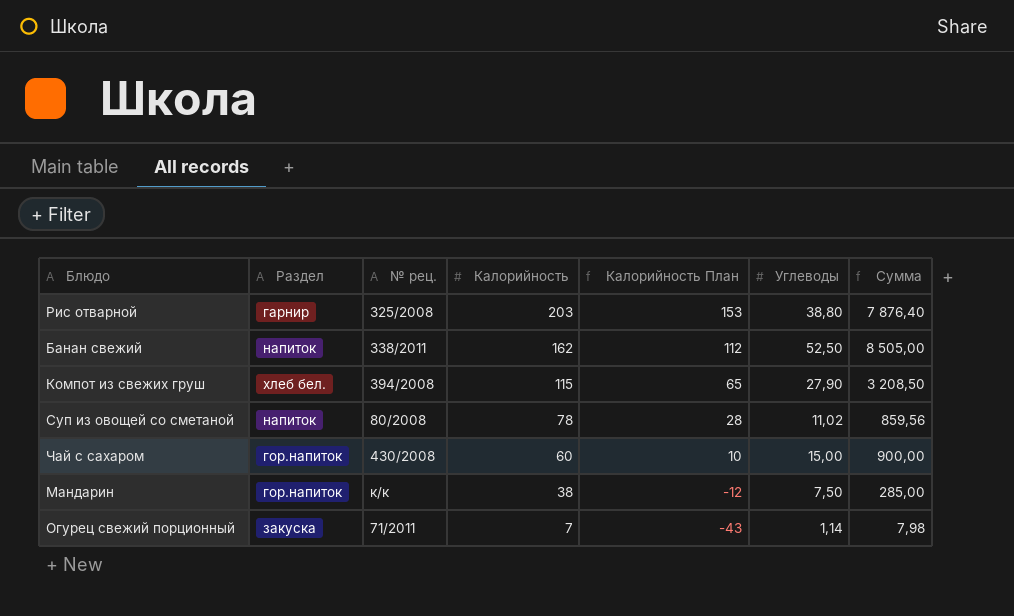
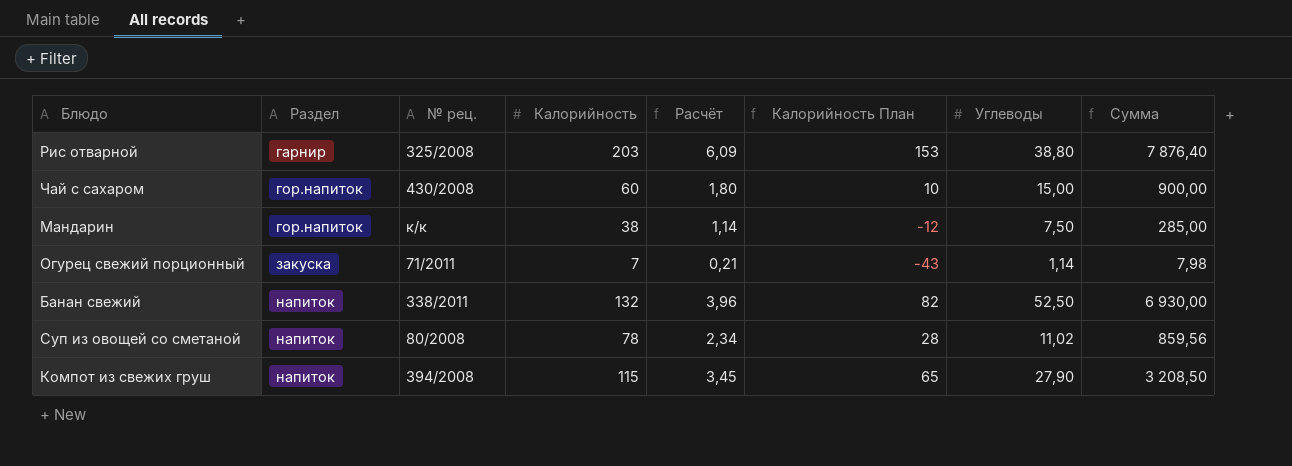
row order: Калорийность descending -> Раздел ascending
column Расчёт | formula: none -> [Калорийность] * 0,03
Банан свежий | Калорийность: 162 -> 132
Банан свежий | Калорийность План: 112 -> 82
Банан свежий | Сумма: 8 505,00 -> 6 930,00
Компот из свежих груш | Раздел: хлеб бел. -> напиток

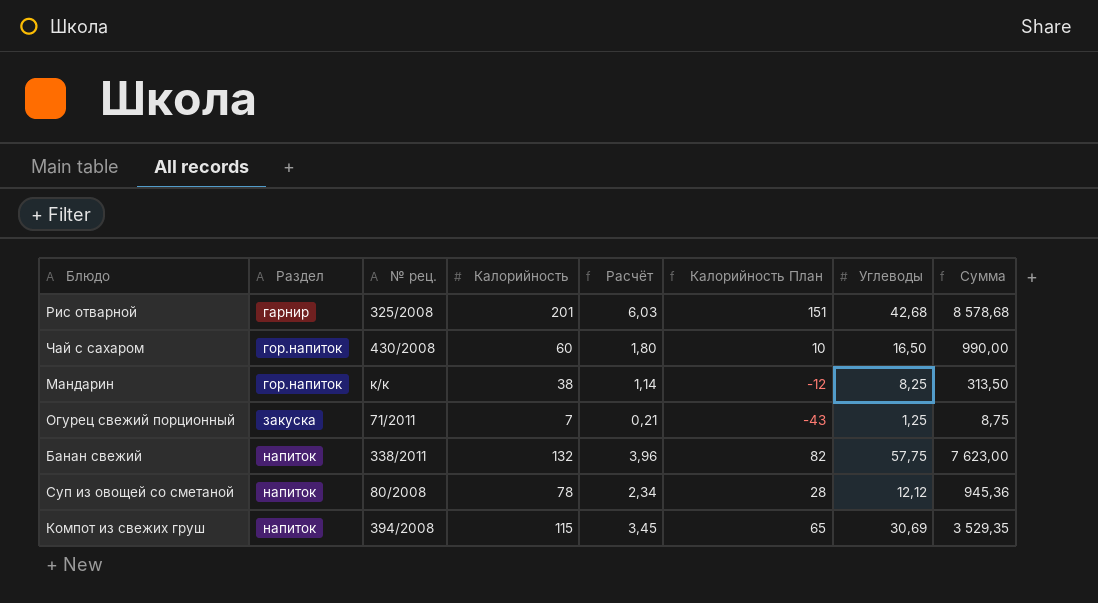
Рис отварной | Калорийность: 203 -> 201
Рис отварной | Расчёт: 6,09 -> 6,03
Рис отварной | Калорийность План: 153 -> 151
Рис отварной | Углеводы: 38,80 -> 42,68
Рис отварной | Сумма: 7 876,40 -> 8 578,68
Чай с сахаром | Углеводы: 15,00 -> 16,50
Чай с сахаром | Сумма: 900,00 -> 990,00
Мандарин | Углеводы: 7,50 -> 8,25
Мандарин | Сумма: 285,00 -> 313,50
Огурец свежий порционный | Углеводы: 1,14 -> 1,25
Огурец свежий порционный | Сумма: 7,98 -> 8,75
Банан свежий | Углеводы: 52,50 -> 57,75
Банан свежий | Сумма: 6 930,00 -> 7 623,00
Суп из овощей со сметаной | Углеводы: 11,02 -> 12,12
Суп из овощей со сметаной | Сумма: 859,56 -> 945,36
Компот из свежих груш | Углеводы: 27,90 -> 30,69
Компот из свежих груш | Сумма: 3 208,50 -> 3 529,35

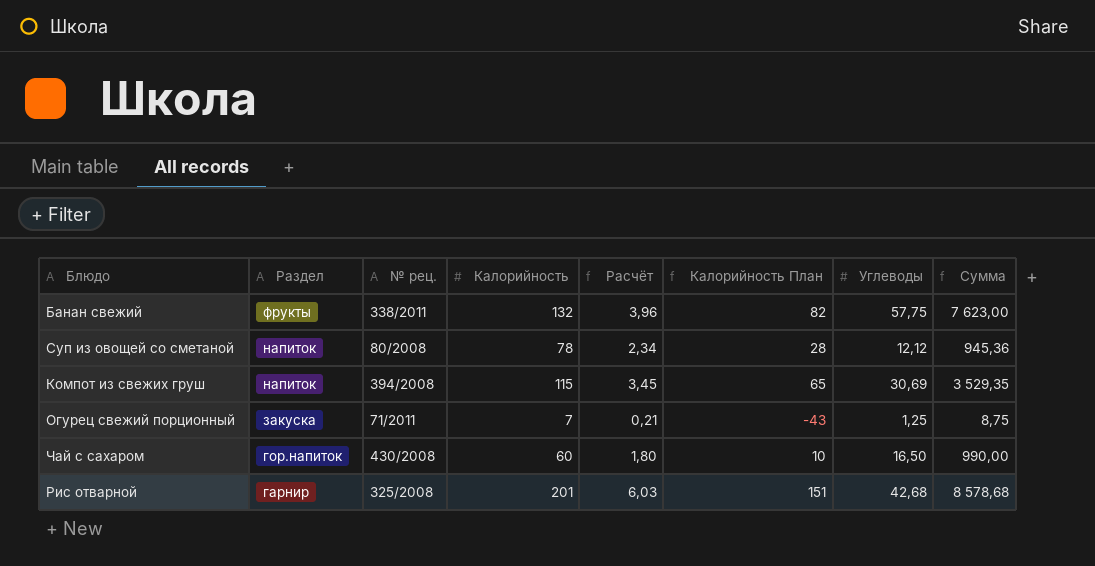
row order: Раздел ascending -> Раздел descending
row Мандарин: гор.напиток | к/к | 38 | 1,14 | -12 | 8,25 | 313,50 -> none
Банан свежий | Раздел: напиток -> фрукты

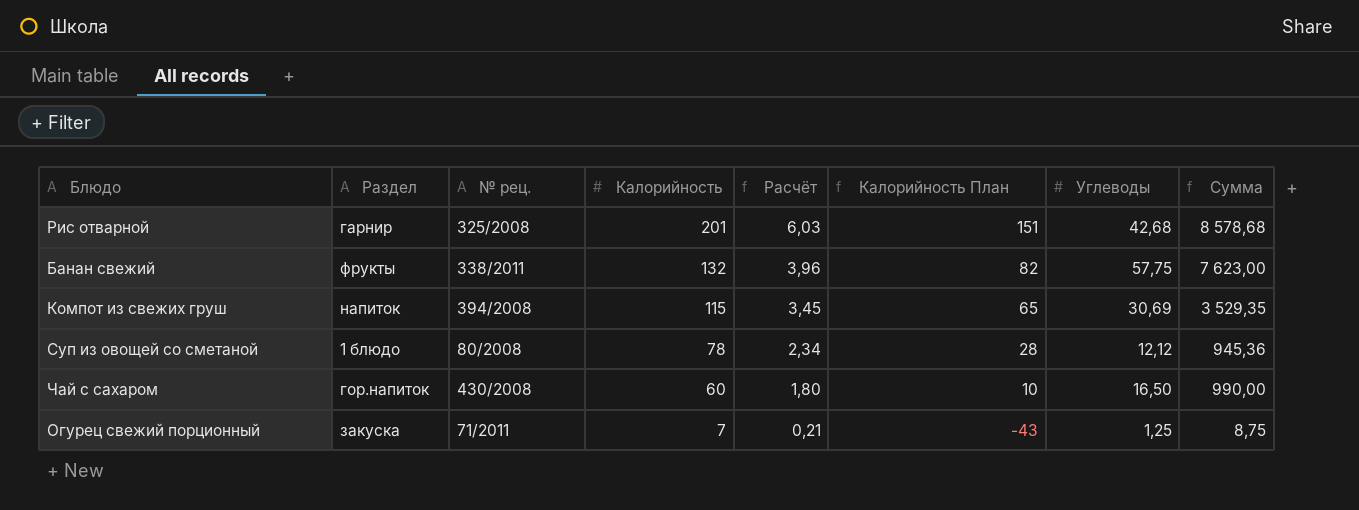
row order: Раздел descending -> Калорийность descending
Суп из овощей со сметаной | Раздел: напиток -> 1 блюдо

